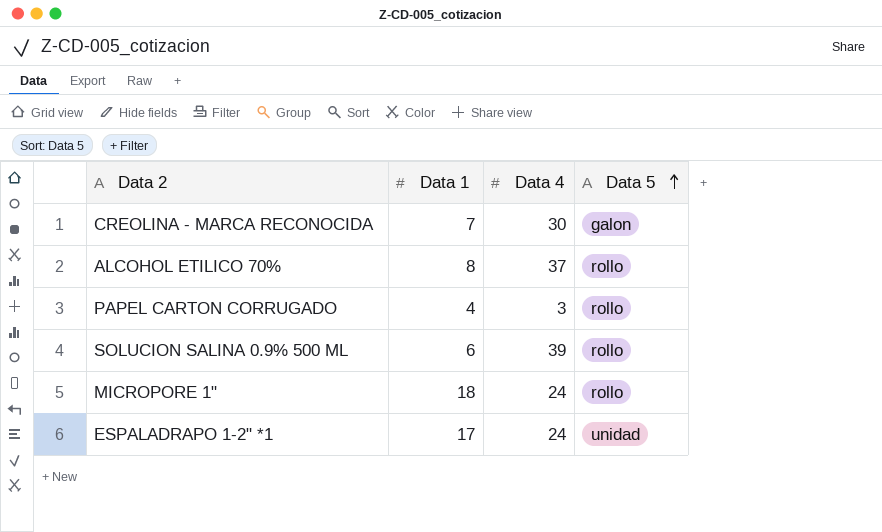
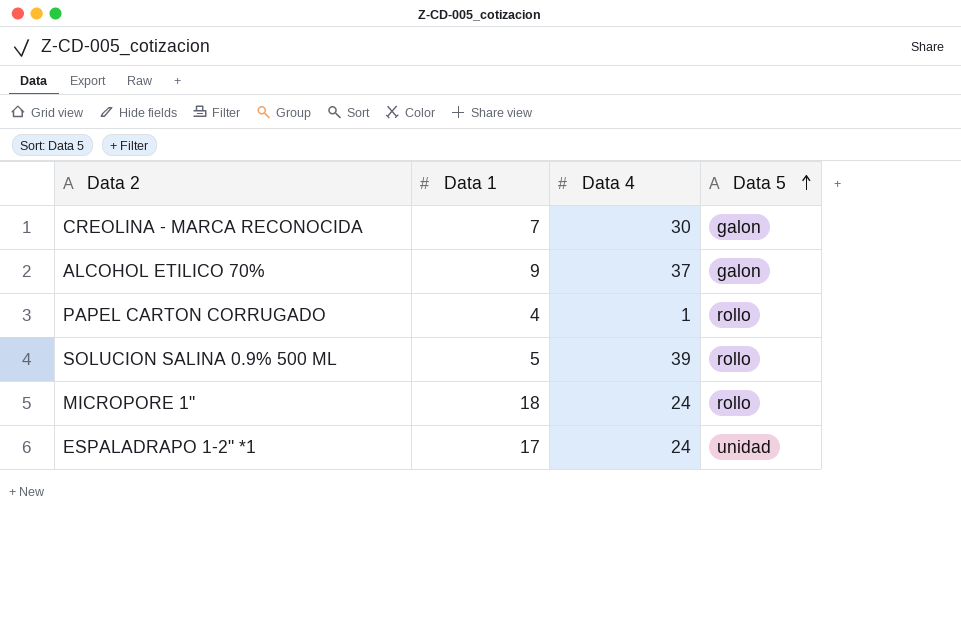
ALCOHOL ETILICO 70% | Data 1: 8 -> 9
ALCOHOL ETILICO 70% | Data 5: rollo -> galon
PAPEL CARTON CORRUGADO | Data 4: 3 -> 1
SOLUCION SALINA 0.9% 500 ML | Data 1: 6 -> 5

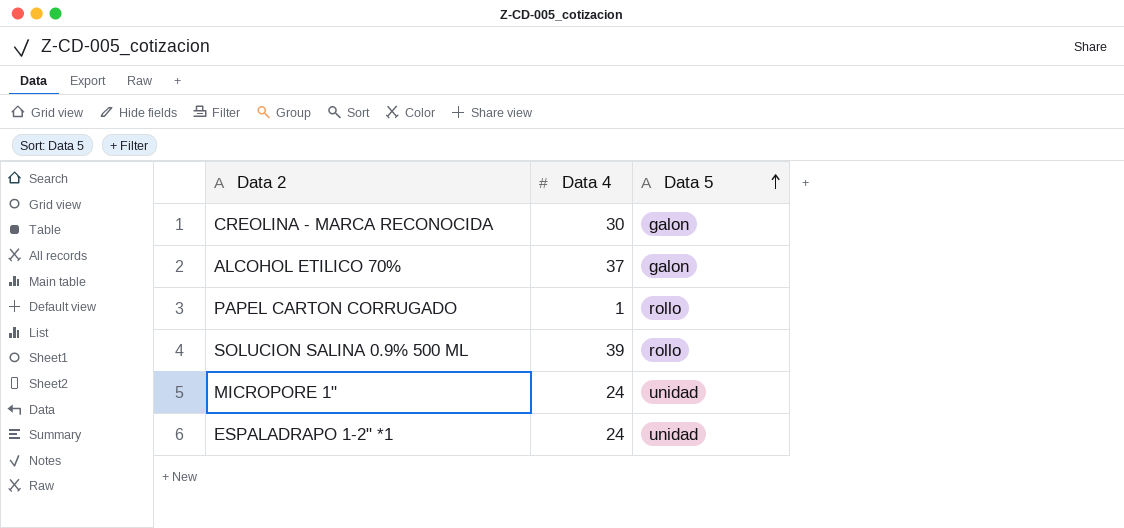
column Data 1 | position: 2 -> none
MICROPORE 1" | Data 5: rollo -> unidad

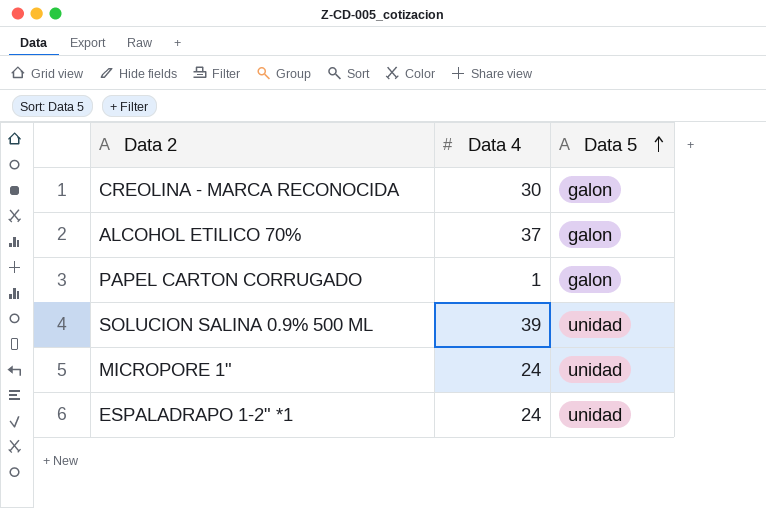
PAPEL CARTON CORRUGADO | Data 5: rollo -> galon
SOLUCION SALINA 0.9% 500 ML | Data 5: rollo -> unidad

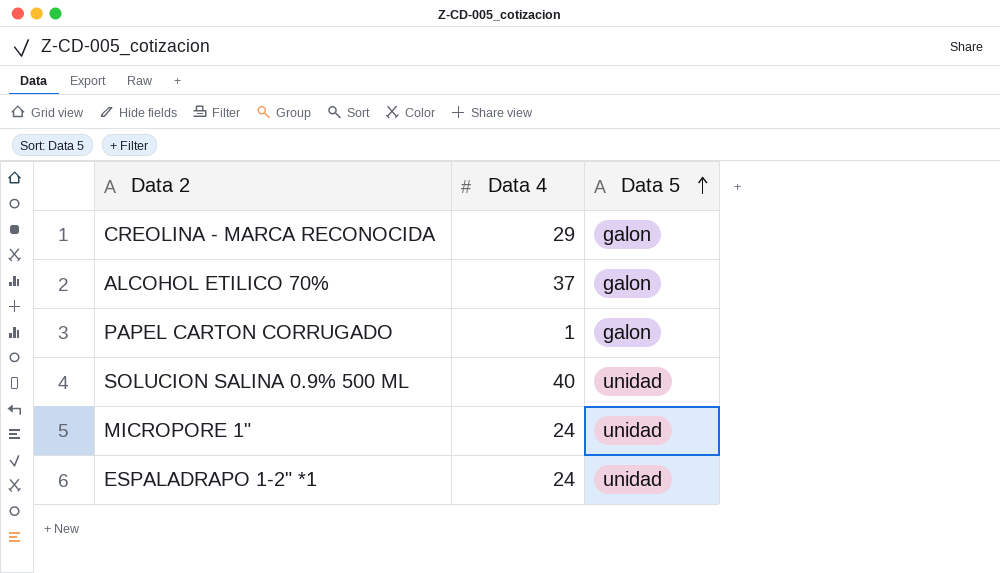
CREOLINA - MARCA RECONOCIDA | Data 4: 30 -> 29
SOLUCION SALINA 0.9% 500 ML | Data 4: 39 -> 40

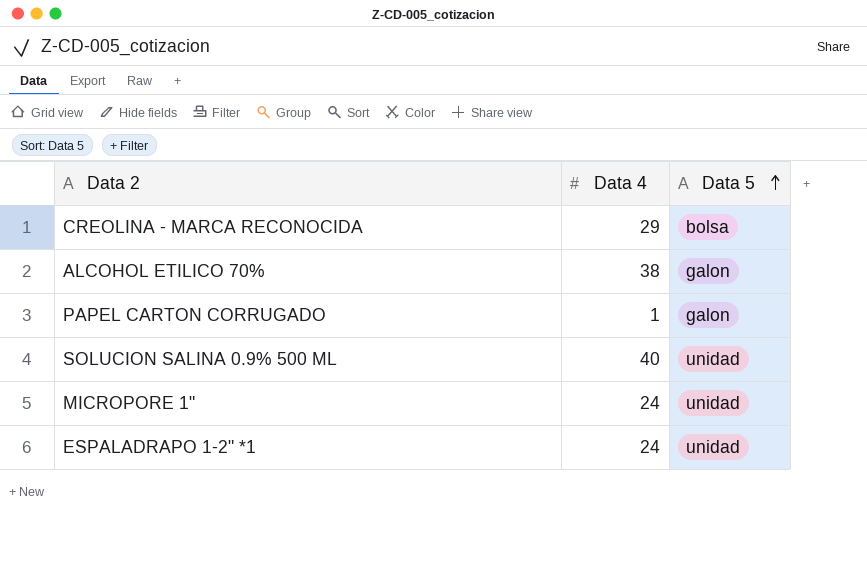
CREOLINA - MARCA RECONOCIDA | Data 5: galon -> bolsa
ALCOHOL ETILICO 70% | Data 4: 37 -> 38

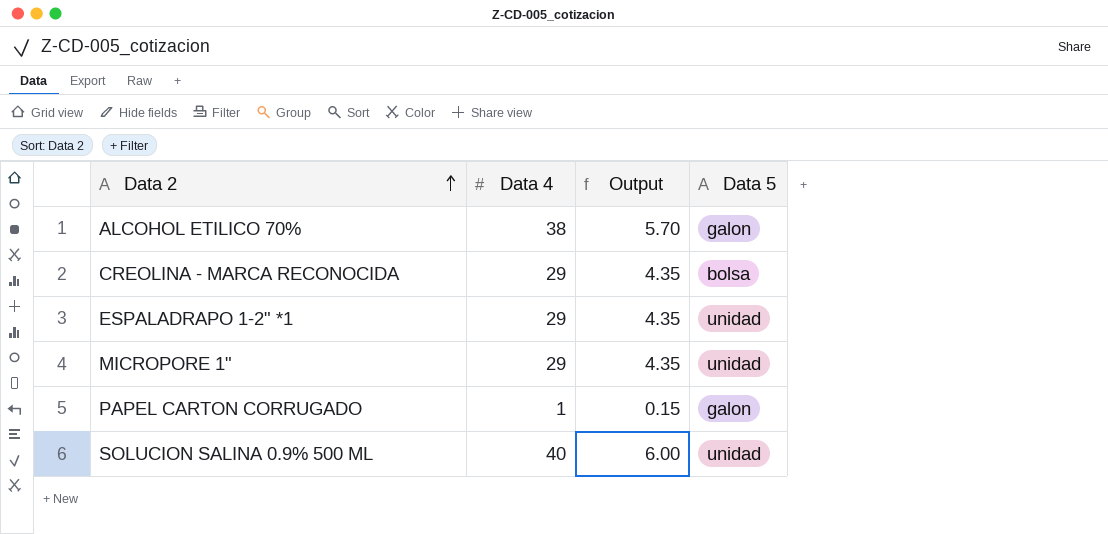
row order: Data 5 ascending -> Data 2 ascending
column Output | formula: none -> [Data 4] * 0.15
ESPALADRAPO 1-2" *1 | Data 4: 24 -> 29
MICROPORE 1" | Data 4: 24 -> 29

